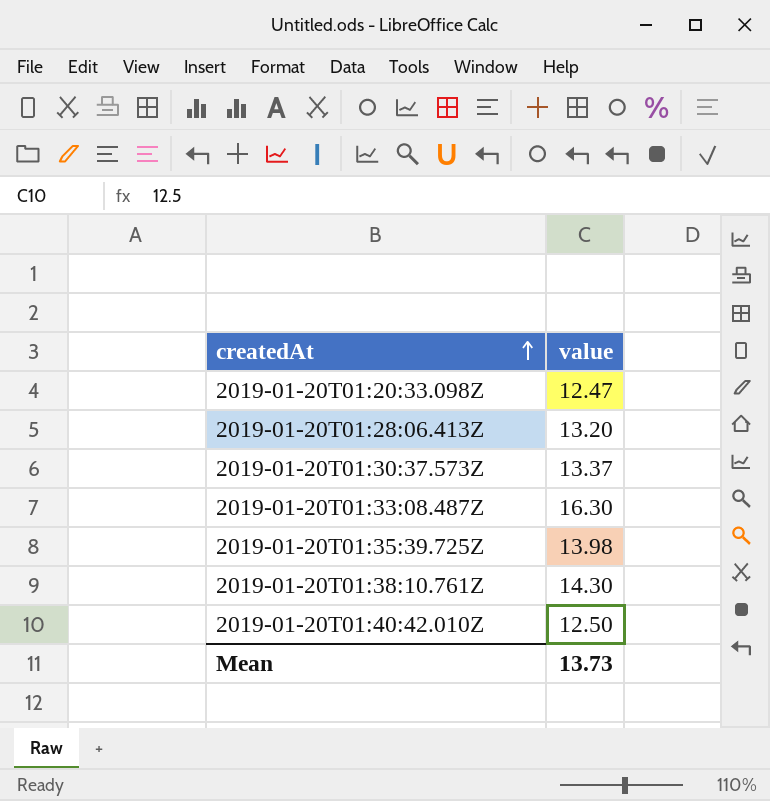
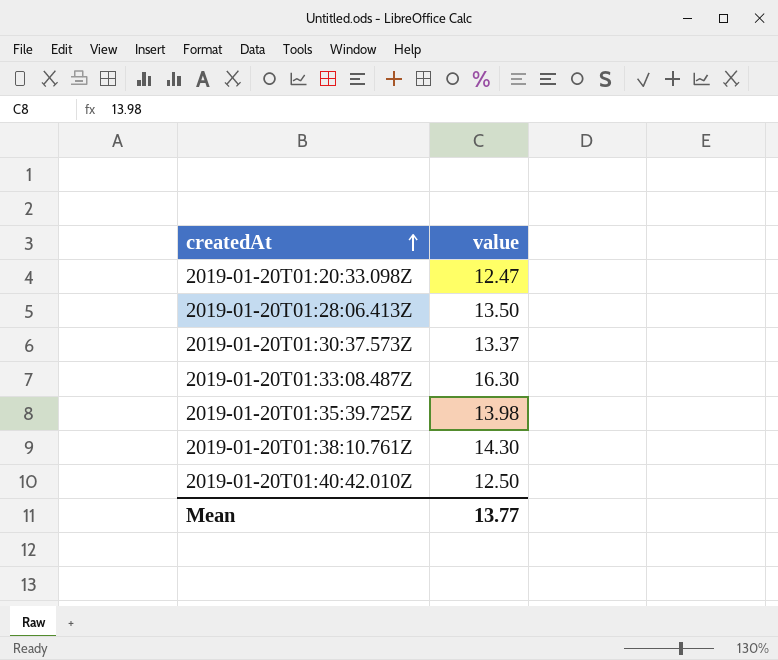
2019-01-20T01:28:06.413Z | value: 13.20 -> 13.50
Mean | value: 13.73 -> 13.77

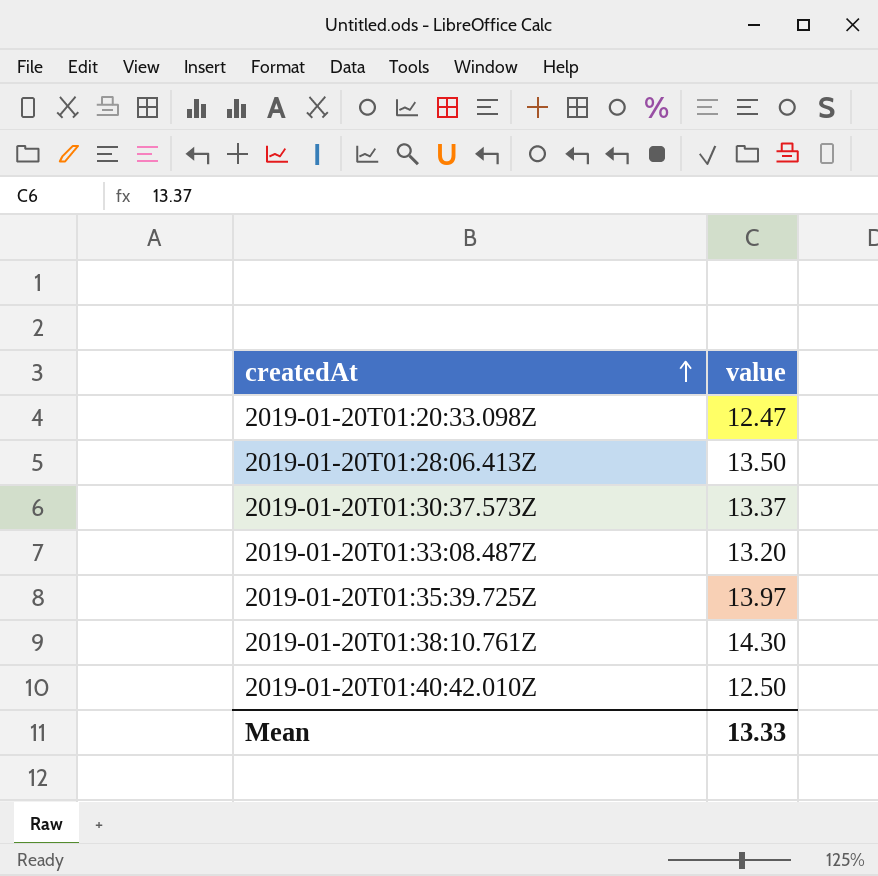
2019-01-20T01:33:08.487Z | value: 16.30 -> 13.20
2019-01-20T01:35:39.725Z | value: 13.98 -> 13.97
Mean | value: 13.77 -> 13.33

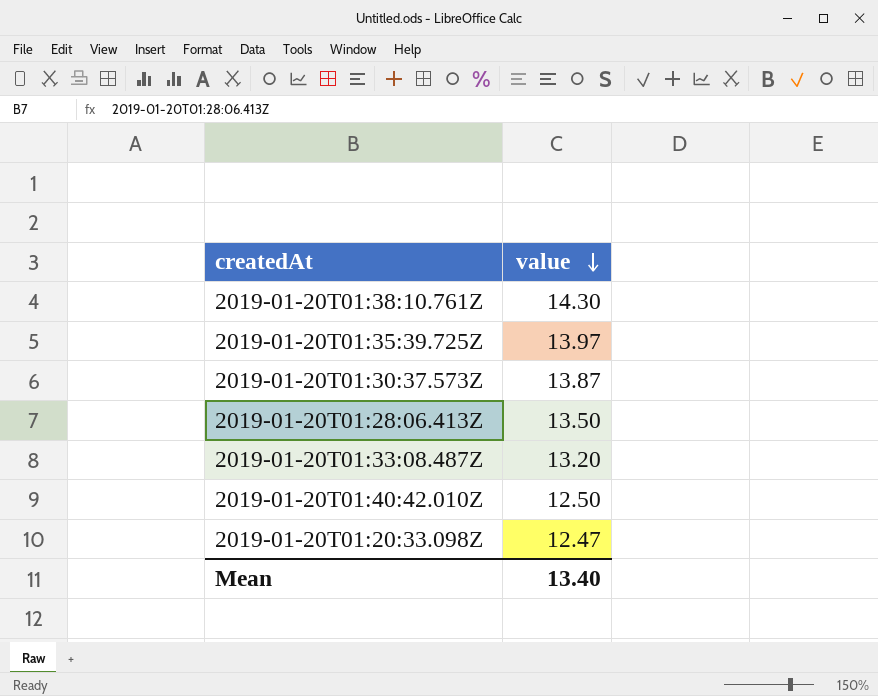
row order: createdAt ascending -> value descending
2019-01-20T01:30:37.573Z | value: 13.37 -> 13.87
Mean | value: 13.33 -> 13.40

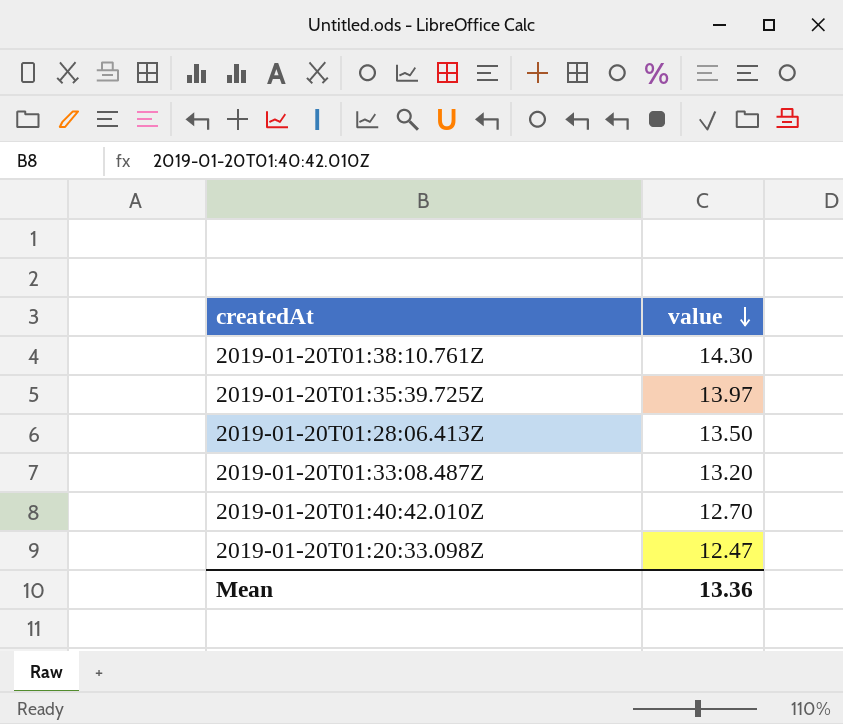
row 2019-01-20T01:30:37.573Z: 13.87 -> none
2019-01-20T01:40:42.010Z | value: 12.50 -> 12.70
Mean | value: 13.40 -> 13.36

